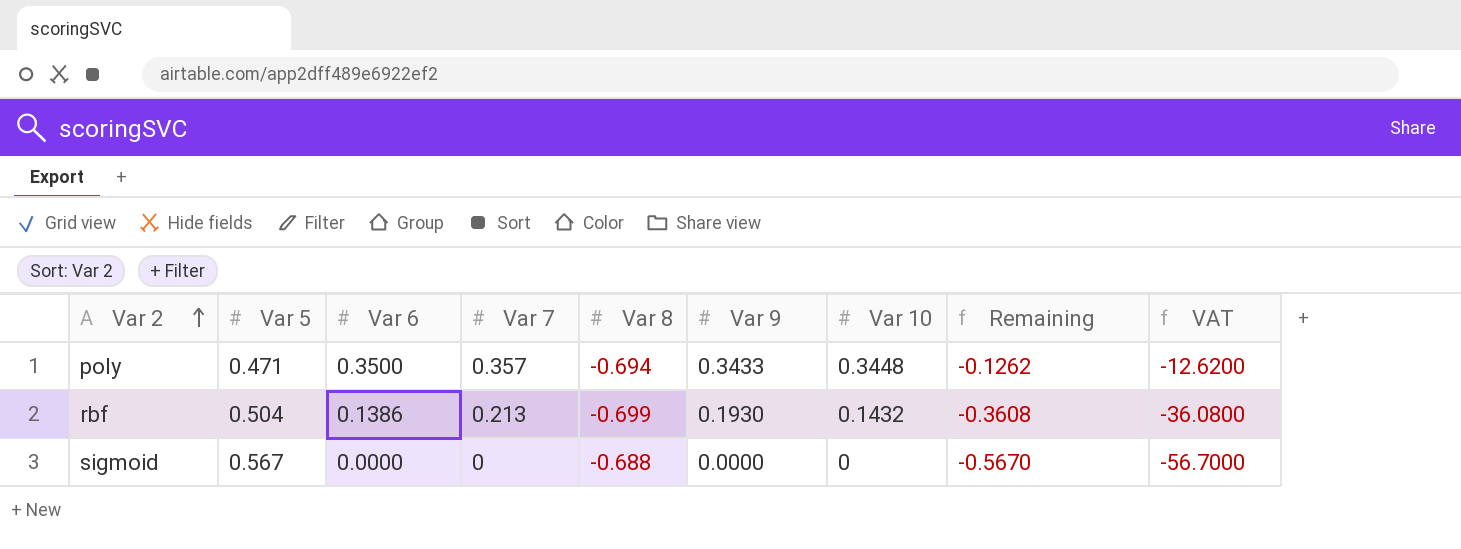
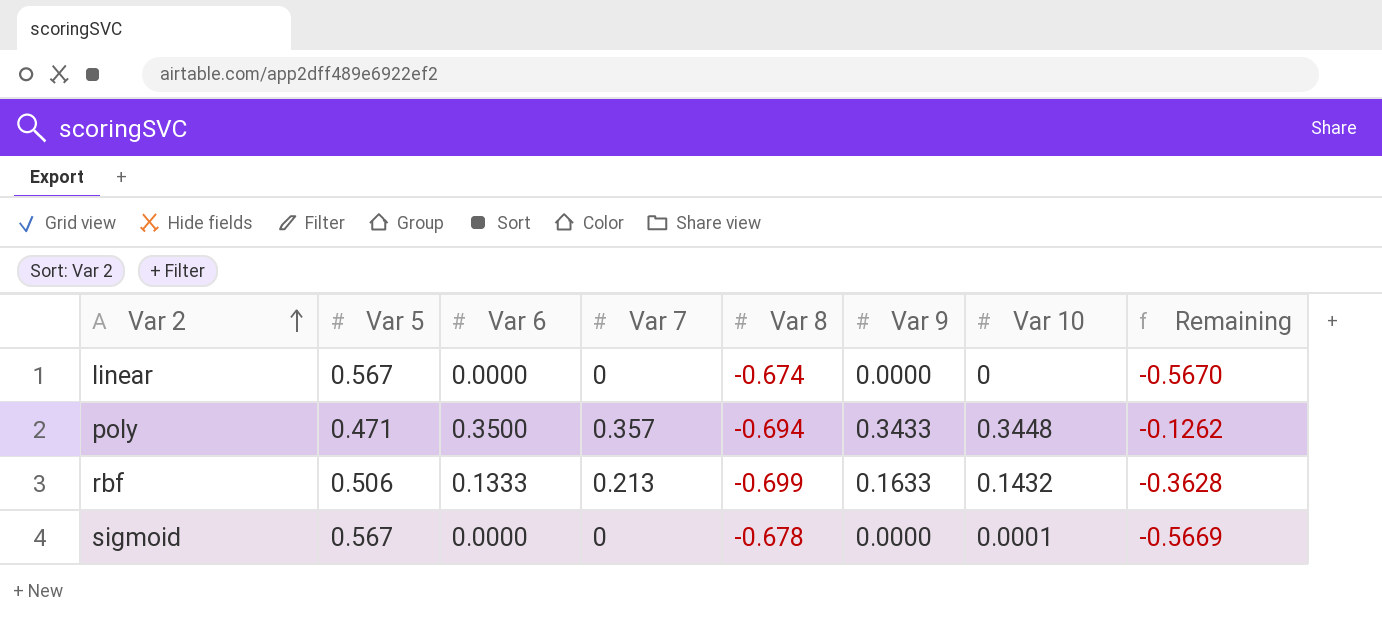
column VAT | formula: [Remaining] * 100 -> none
row linear: none -> 0.567 | 0.0000 | 0 | -0.674 | 0.0000 | 0 | -0.5670
rbf | Var 5: 0.504 -> 0.506
rbf | Var 6: 0.1386 -> 0.1333
rbf | Var 9: 0.1930 -> 0.1633
rbf | Remaining: -0.3608 -> -0.3628
sigmoid | Var 8: -0.688 -> -0.678
sigmoid | Var 10: 0 -> 0.0001
sigmoid | Remaining: -0.5670 -> -0.5669

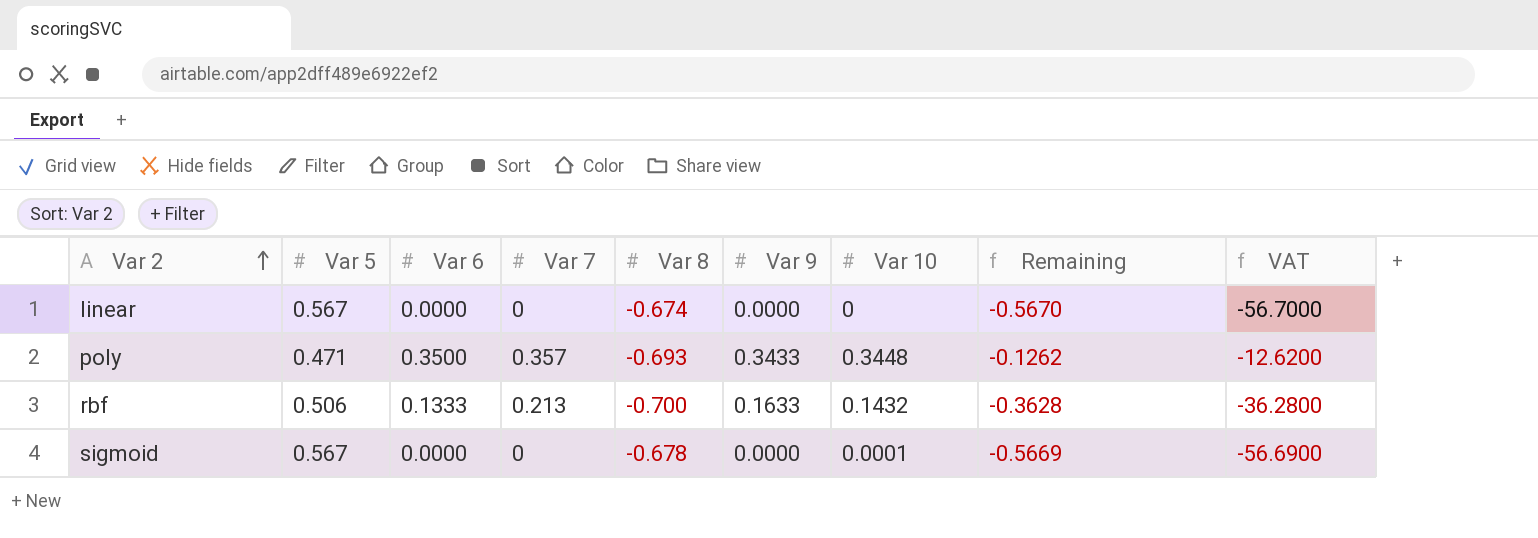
column VAT | formula: none -> [Remaining] * 100
poly | Var 8: -0.694 -> -0.693
rbf | Var 8: -0.699 -> -0.700

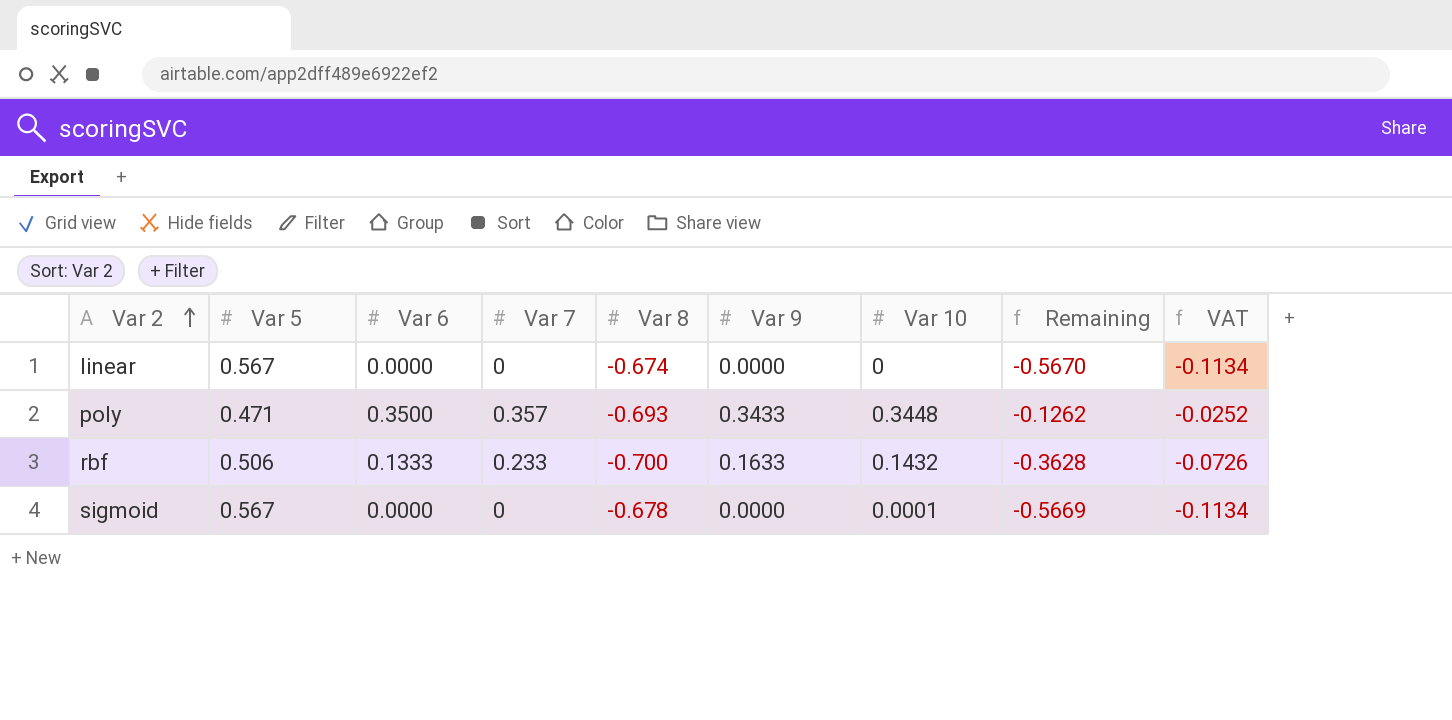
column VAT | formula: [Remaining] * 100 -> [Remaining] * 0.2
rbf | Var 7: 0.213 -> 0.233

